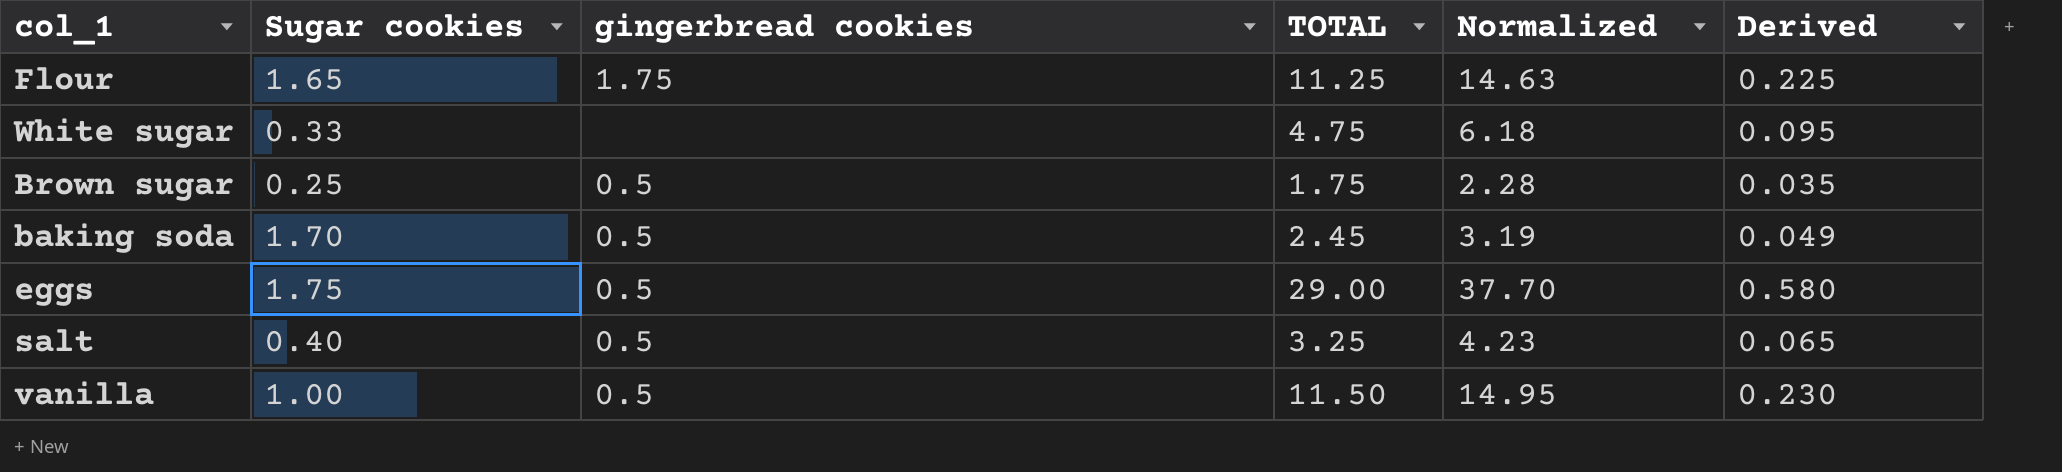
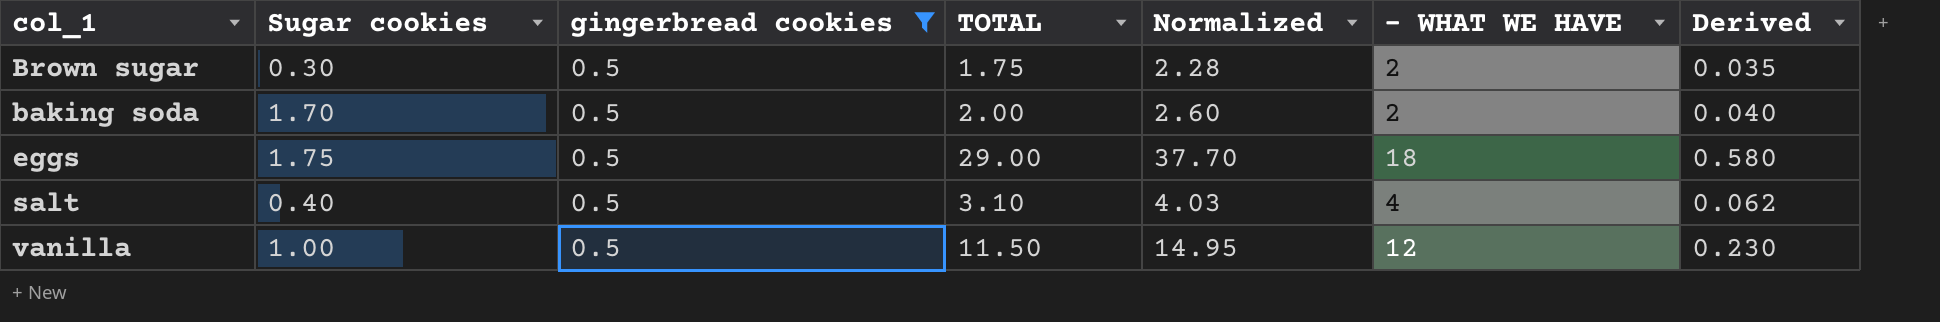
filter: none -> gingerbread cookies = 0.5
column - WHAT WE HAVE | position: none -> 6
Brown sugar | Sugar cookies: 0.25 -> 0.30
baking soda | TOTAL: 2.45 -> 2.00
baking soda | Normalized: 3.19 -> 2.60
baking soda | Derived: 0.049 -> 0.040
salt | TOTAL: 3.25 -> 3.10
salt | Normalized: 4.23 -> 4.03
salt | Derived: 0.065 -> 0.062

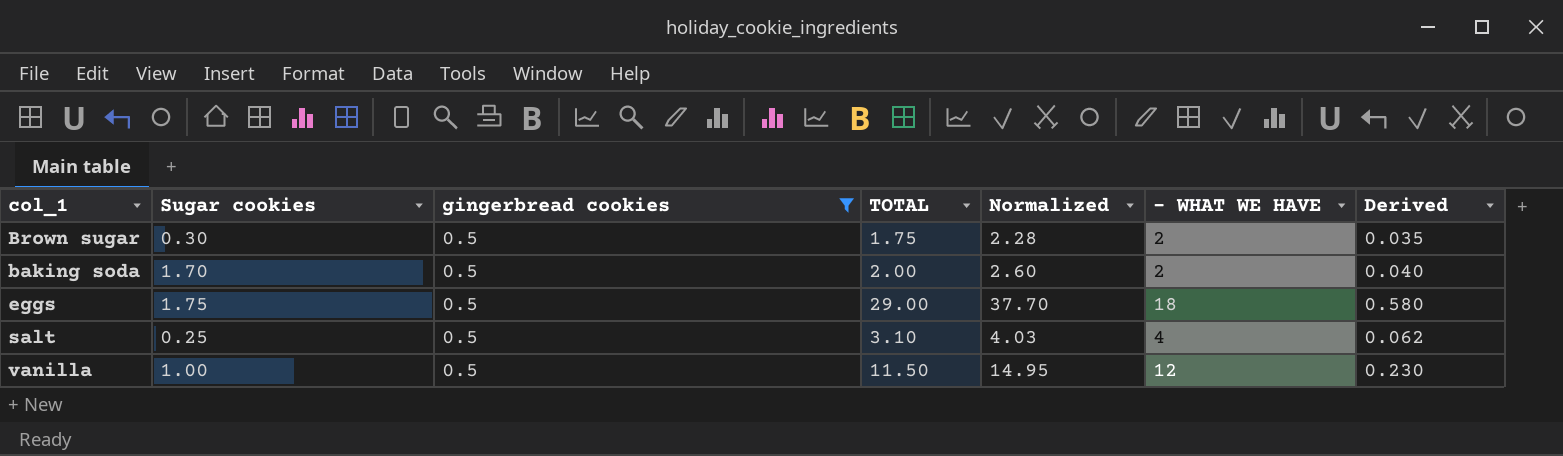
salt | Sugar cookies: 0.40 -> 0.25

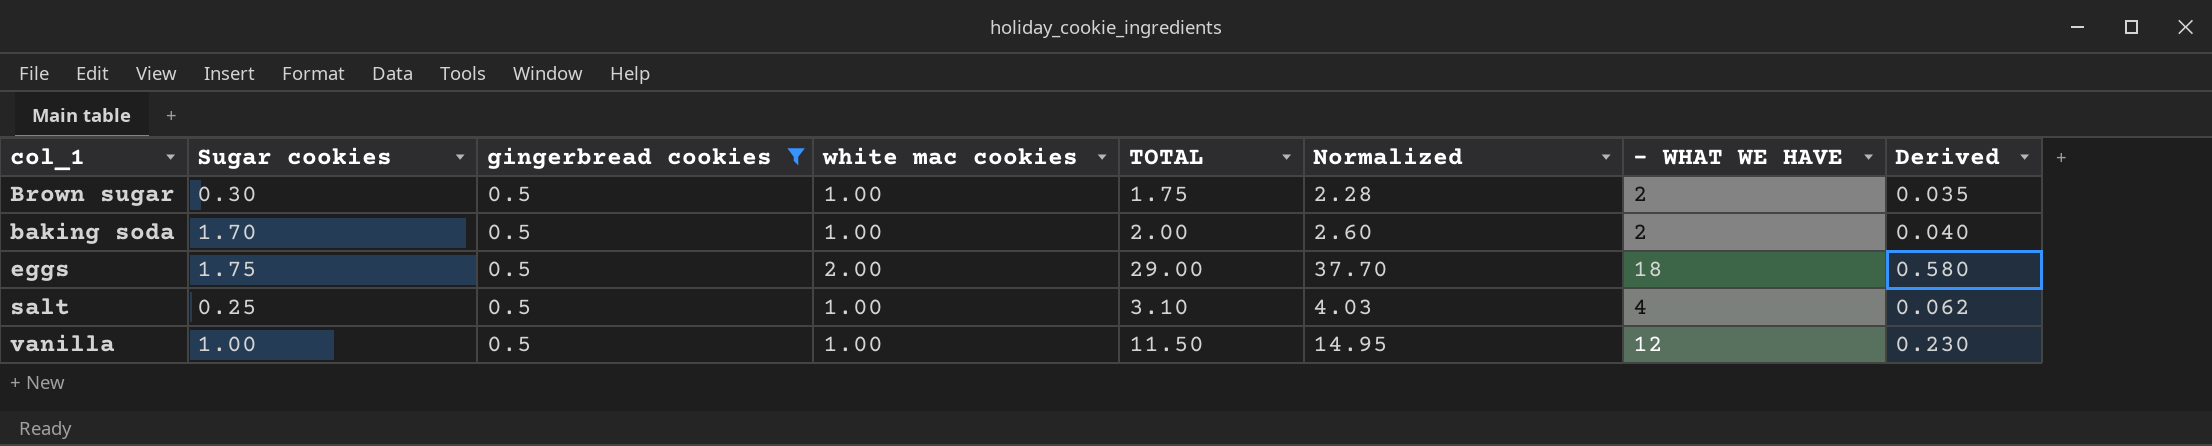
column white mac cookies | position: none -> 4

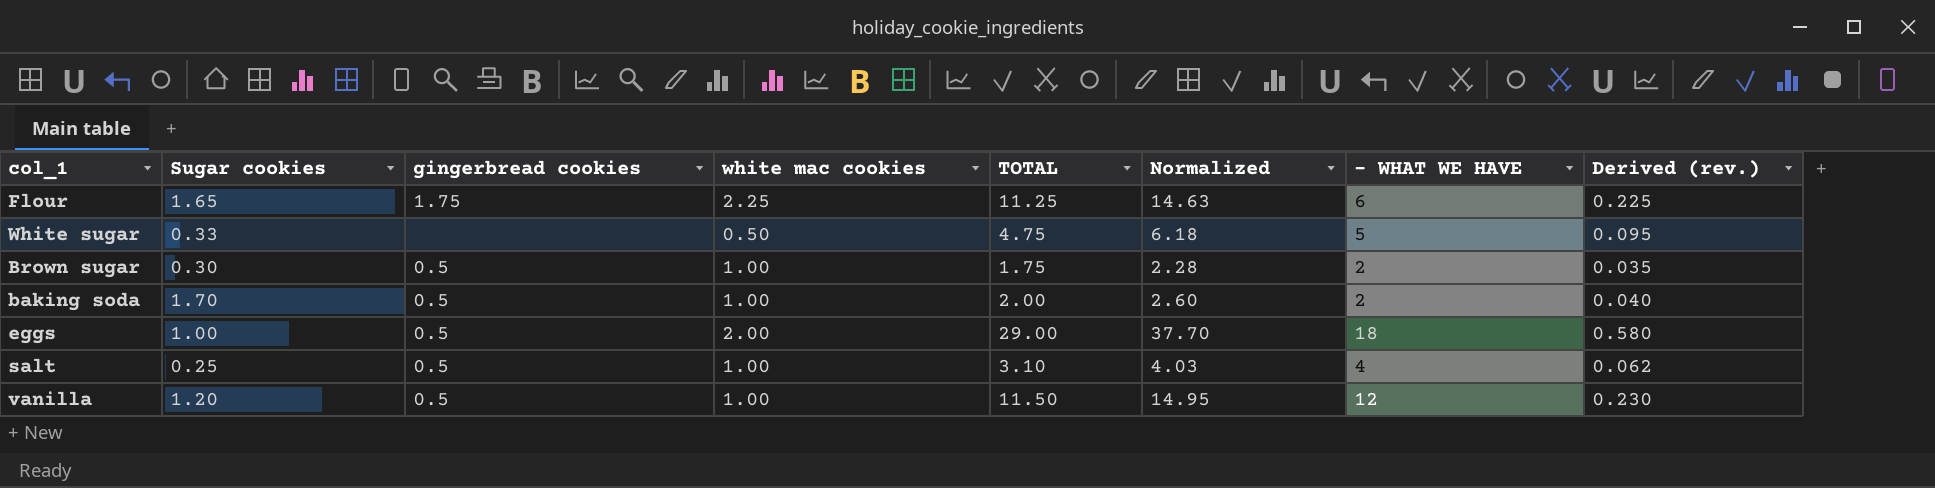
filter: gingerbread cookies = 0.5 -> none
column name: Derived -> Derived (rev.)
eggs | Sugar cookies: 1.75 -> 1.00
vanilla | Sugar cookies: 1.00 -> 1.20

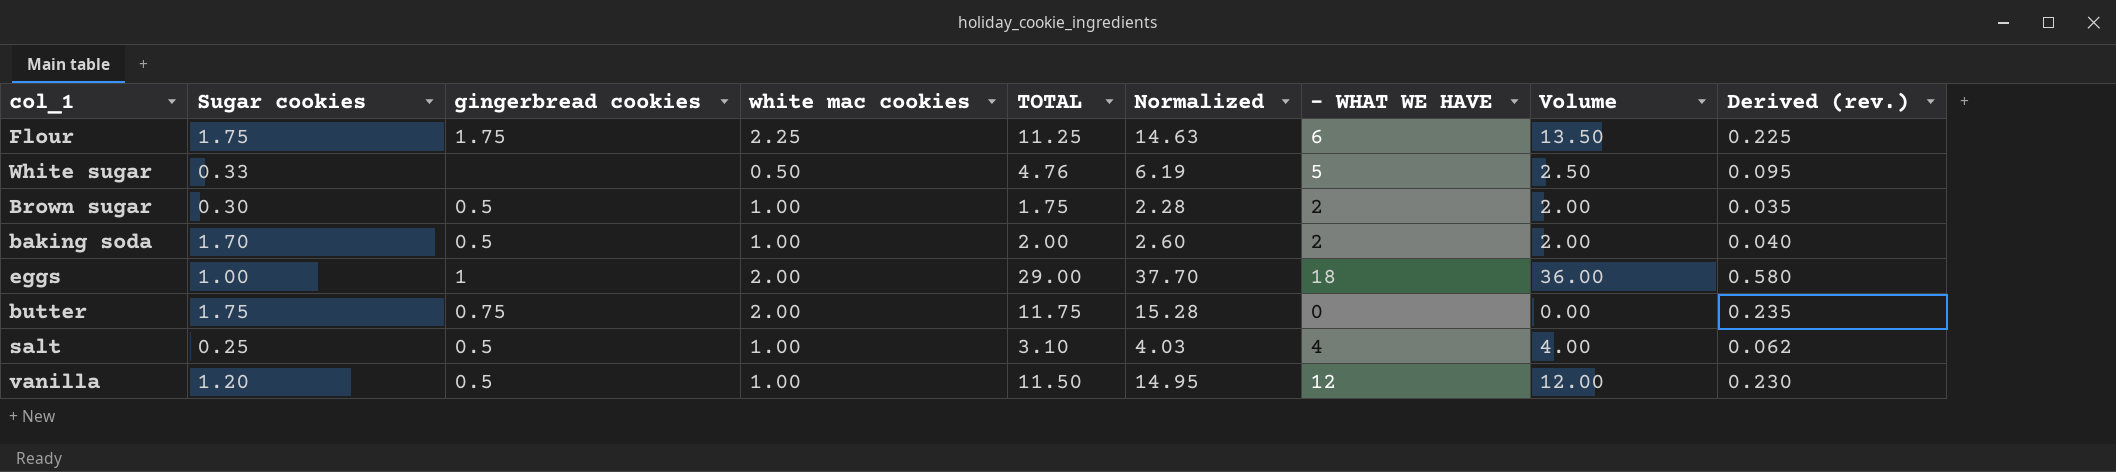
column Volume | formula: none -> [white mac cookies] * [- WHAT WE HAVE]
Flour | Sugar cookies: 1.65 -> 1.75
White sugar | TOTAL: 4.75 -> 4.76
White sugar | Normalized: 6.18 -> 6.19
eggs | gingerbread cookies: 0.5 -> 1
row butter: none -> 1.75 | 0.75 | 2.00 | 11.75 | 15.28 | 0 | 0.00 | 0.235

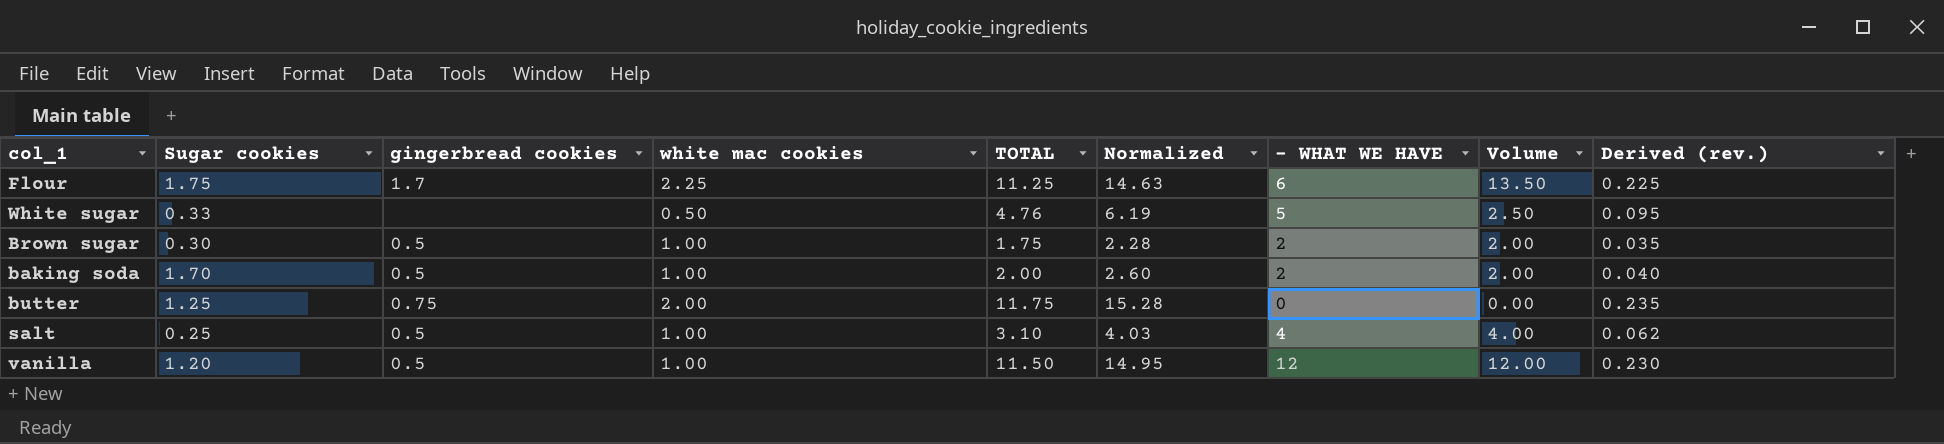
row eggs: 1.00 | 1 | 2.00 | 29.00 | 37.70 | 18 | 36.00 | 0.580 -> none
Flour | gingerbread cookies: 1.75 -> 1.7
butter | Sugar cookies: 1.75 -> 1.25

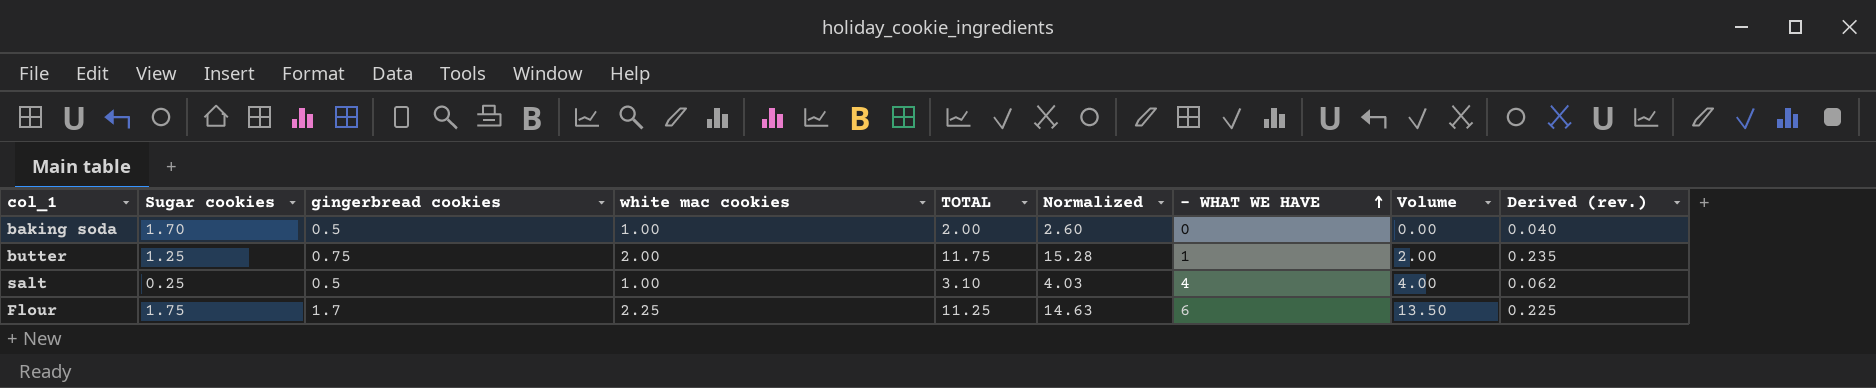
row order: none -> - WHAT WE HAVE ascending
row White sugar: 0.33 | none | 0.50 | 4.76 | 6.19 | 5 | 2.50 | 0.095 -> none
row Brown sugar: 0.30 | 0.5 | 1.00 | 1.75 | 2.28 | 2 | 2.00 | 0.035 -> none
row vanilla: 1.20 | 0.5 | 1.00 | 11.50 | 14.95 | 12 | 12.00 | 0.230 -> none
baking soda | - WHAT WE HAVE: 2 -> 0
baking soda | Volume: 2.00 -> 0.00
butter | - WHAT WE HAVE: 0 -> 1
butter | Volume: 0.00 -> 2.00

